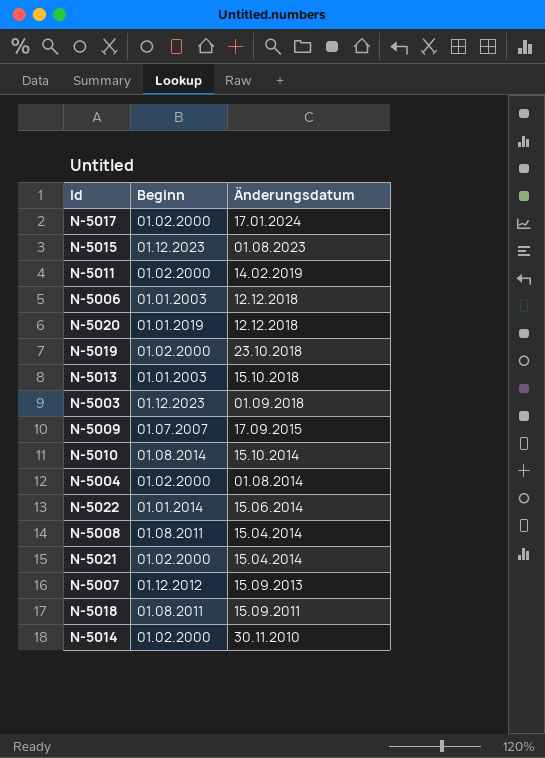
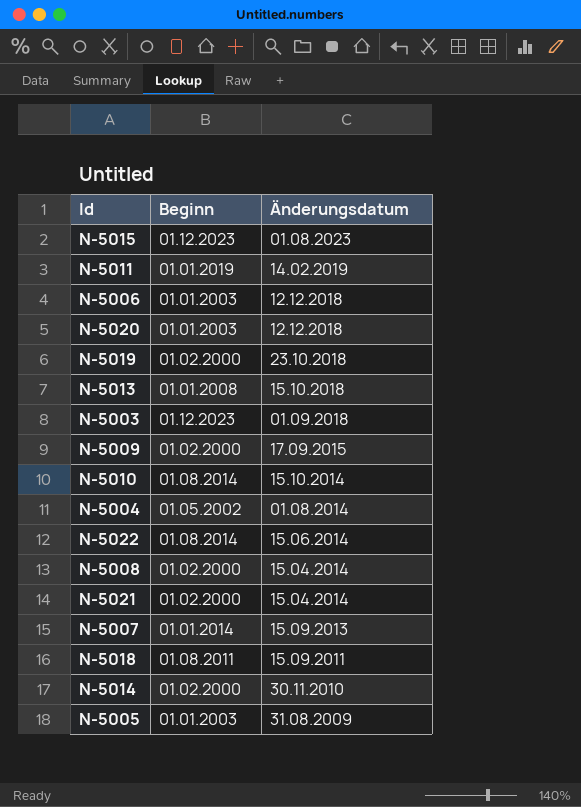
row N-5017: 01.02.2000 | 17.01.2024 -> none
N-5011 | Beginn: 01.02.2000 -> 01.01.2019
N-5020 | Beginn: 01.01.2019 -> 01.01.2003
N-5013 | Beginn: 01.01.2003 -> 01.01.2008
N-5009 | Beginn: 01.07.2007 -> 01.02.2000
N-5004 | Beginn: 01.02.2000 -> 01.05.2002
N-5022 | Beginn: 01.01.2014 -> 01.08.2014
N-5008 | Beginn: 01.08.2011 -> 01.02.2000
N-5007 | Beginn: 01.12.2012 -> 01.01.2014
row N-5005: none -> 01.01.2003 | 31.08.2009

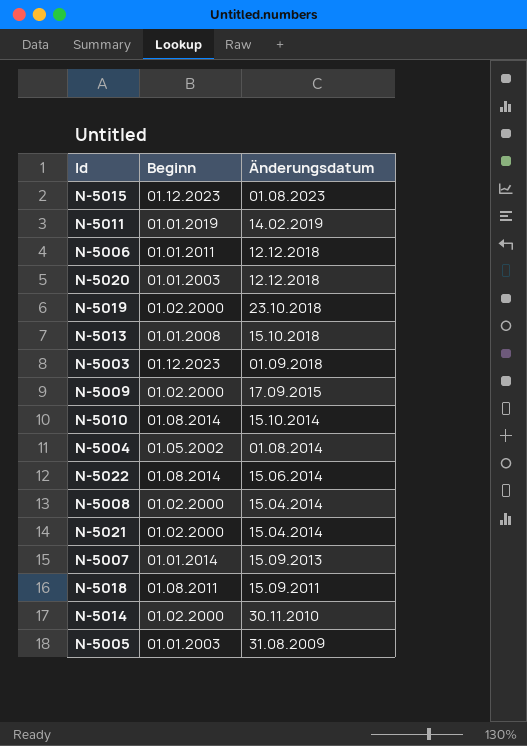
N-5006 | Beginn: 01.01.2003 -> 01.01.2011

